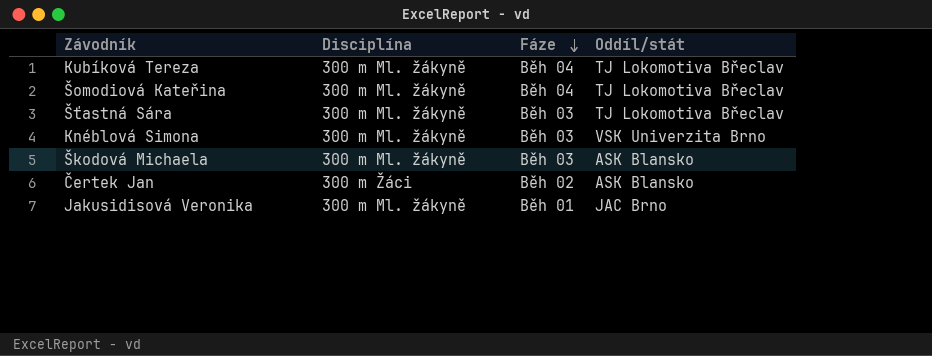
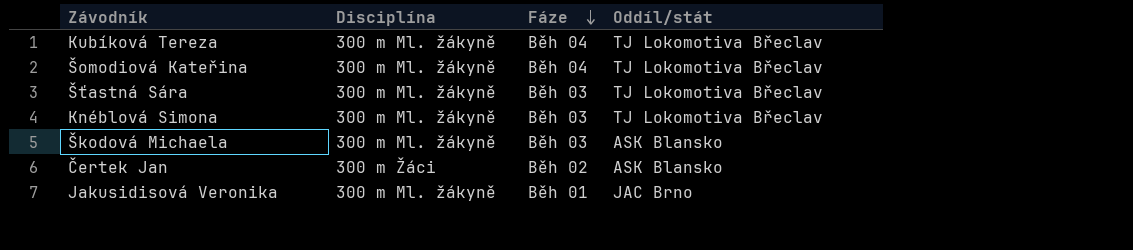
Knéblová Simona | Oddíl/stát: VSK Univerzita Brno -> TJ Lokomotiva Břeclav

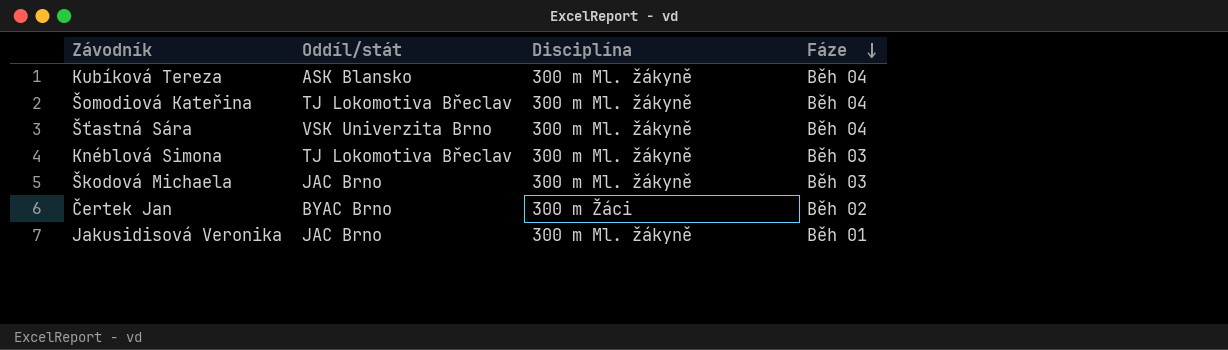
column Oddíl/stát | position: 4 -> 2
Kubíková Tereza | Oddíl/stát: TJ Lokomotiva Břeclav -> ASK Blansko
Šťastná Sára | Oddíl/stát: TJ Lokomotiva Břeclav -> VSK Univerzita Brno
Šťastná Sára | Fáze: Běh 03 -> Běh 04
Škodová Michaela | Oddíl/stát: ASK Blansko -> JAC Brno
Čertek Jan | Oddíl/stát: ASK Blansko -> BYAC Brno

